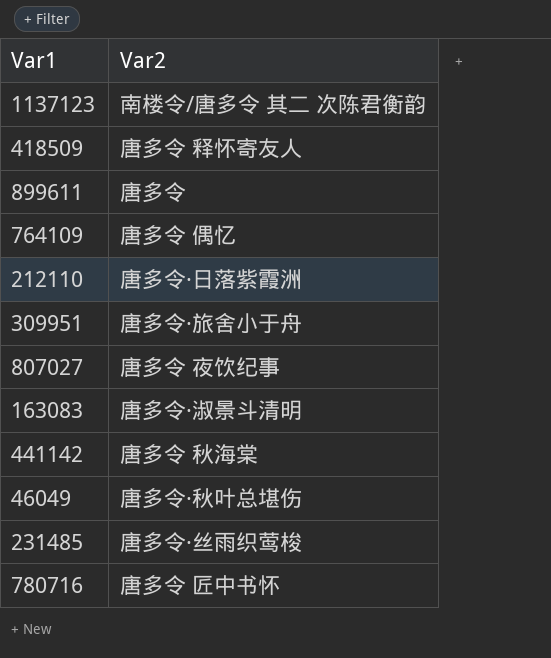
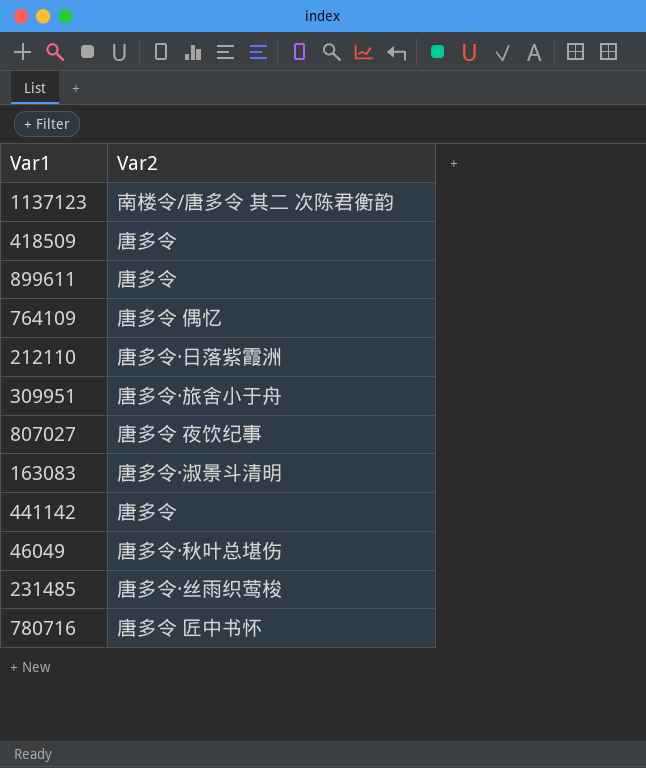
418509 | Var2: 唐多令 释怀寄友人 -> 唐多令
441142 | Var2: 唐多令 秋海棠 -> 唐多令

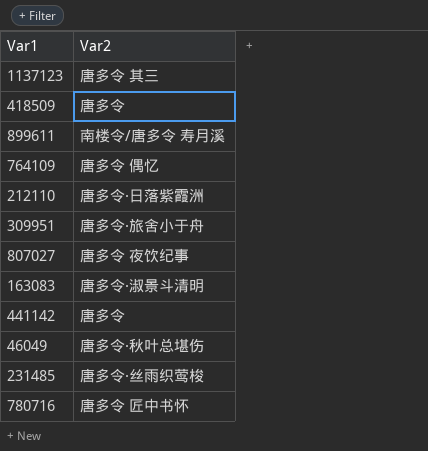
1137123 | Var2: 南楼令/唐多令 其二 次陈君衡韵 -> 唐多令 其三
899611 | Var2: 唐多令 -> 南楼令/唐多令 寿月溪

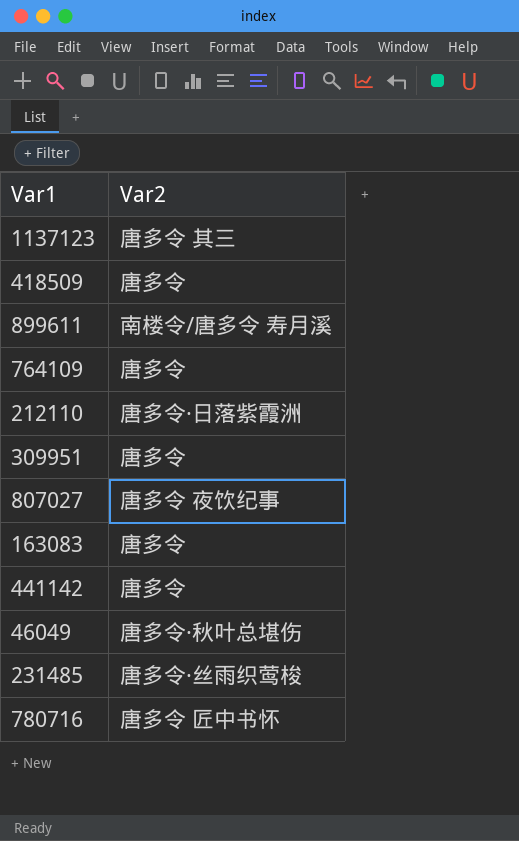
764109 | Var2: 唐多令 偶忆 -> 唐多令
309951 | Var2: 唐多令·旅舍小于舟 -> 唐多令
163083 | Var2: 唐多令·淑景斗清明 -> 唐多令

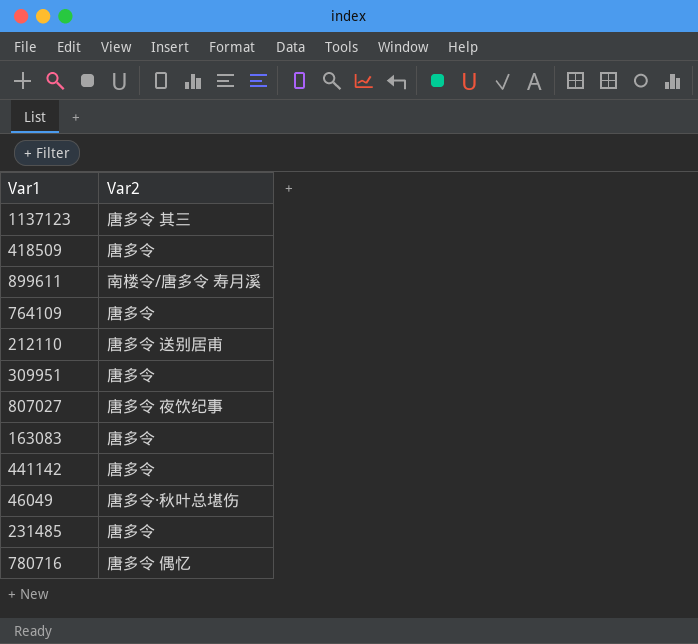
212110 | Var2: 唐多令·日落紫霞洲 -> 唐多令 送别居甫
231485 | Var2: 唐多令·丝雨织莺梭 -> 唐多令
780716 | Var2: 唐多令 匠中书怀 -> 唐多令 偶忆

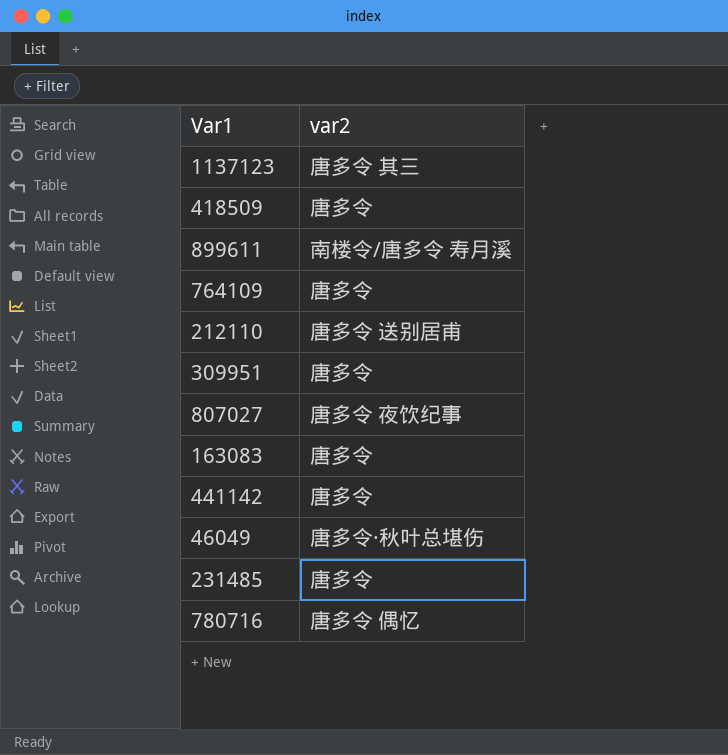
column name: Var2 -> var2

